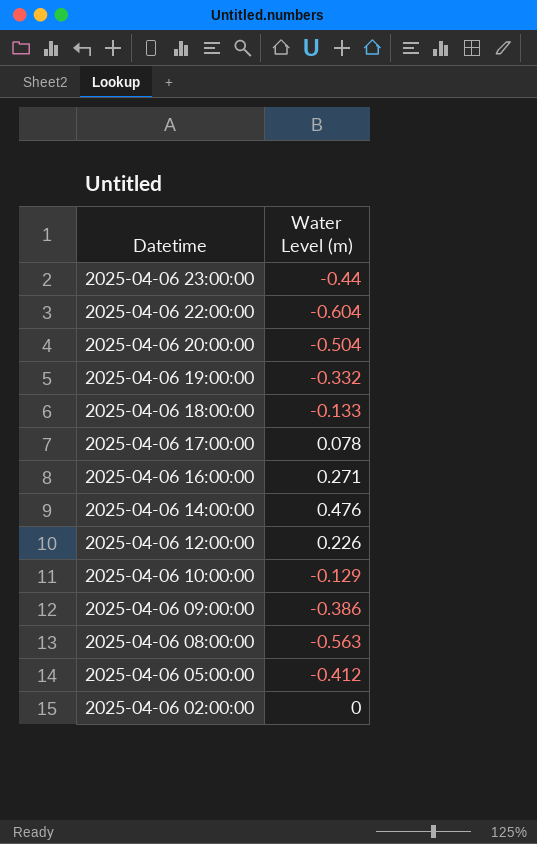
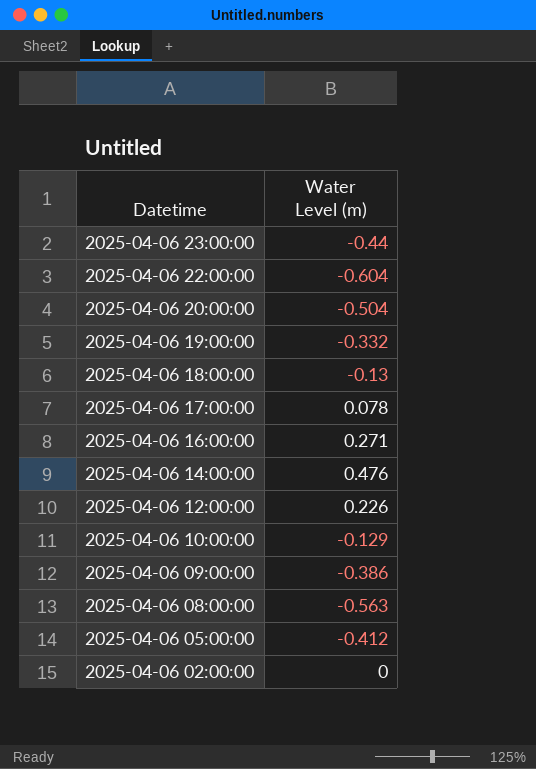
2025-04-06 18:00:00 | Water Level (m): -0.133 -> -0.13

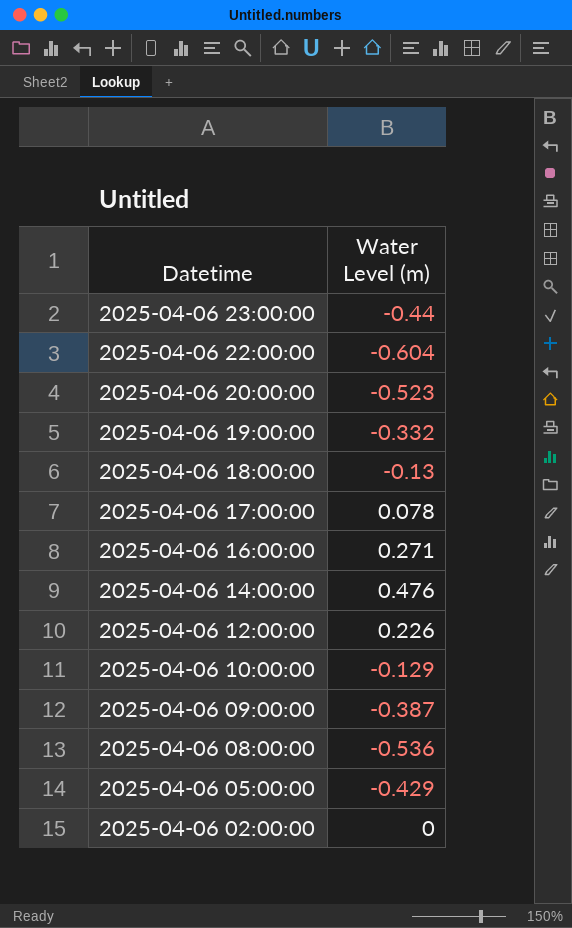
2025-04-06 20:00:00 | Water Level (m): -0.504 -> -0.523
2025-04-06 09:00:00 | Water Level (m): -0.386 -> -0.387
2025-04-06 08:00:00 | Water Level (m): -0.563 -> -0.536
2025-04-06 05:00:00 | Water Level (m): -0.412 -> -0.429

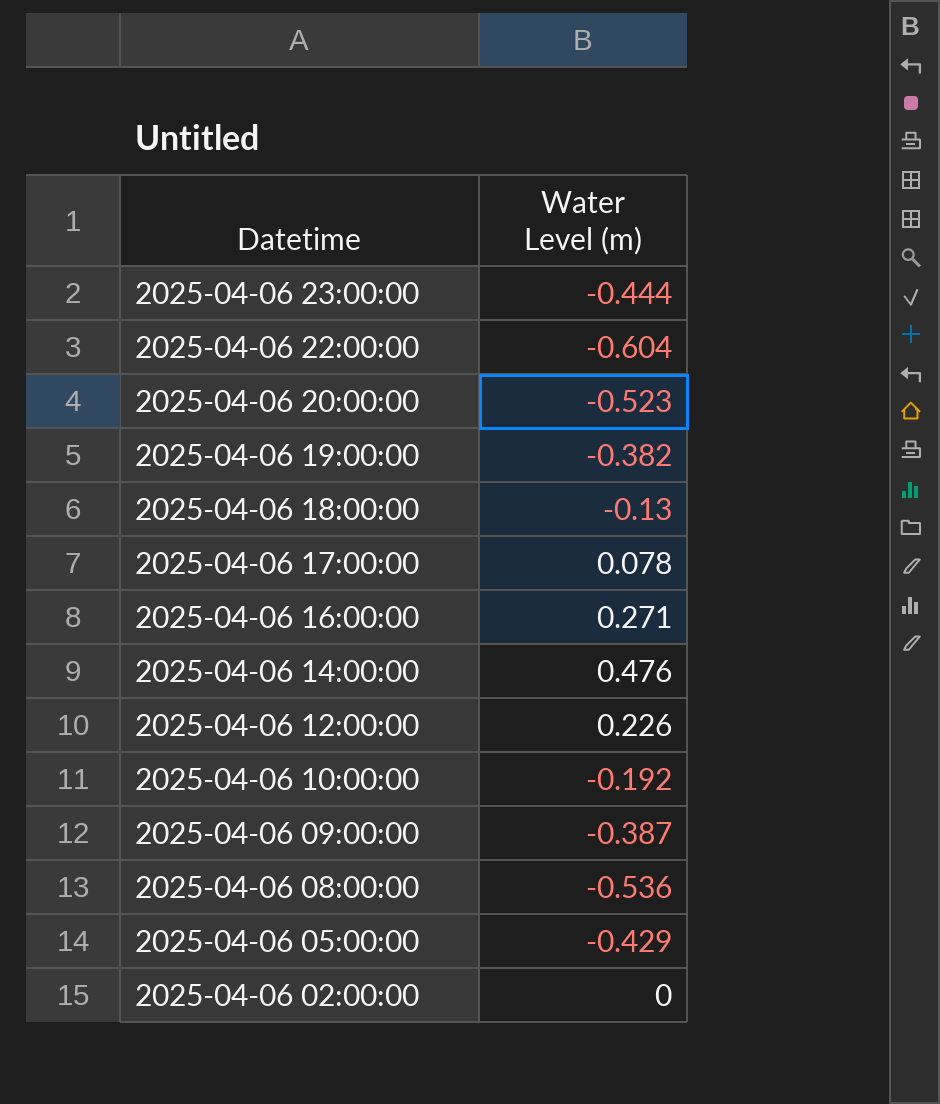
2025-04-06 23:00:00 | Water Level (m): -0.44 -> -0.444
2025-04-06 19:00:00 | Water Level (m): -0.332 -> -0.382
2025-04-06 10:00:00 | Water Level (m): -0.129 -> -0.192

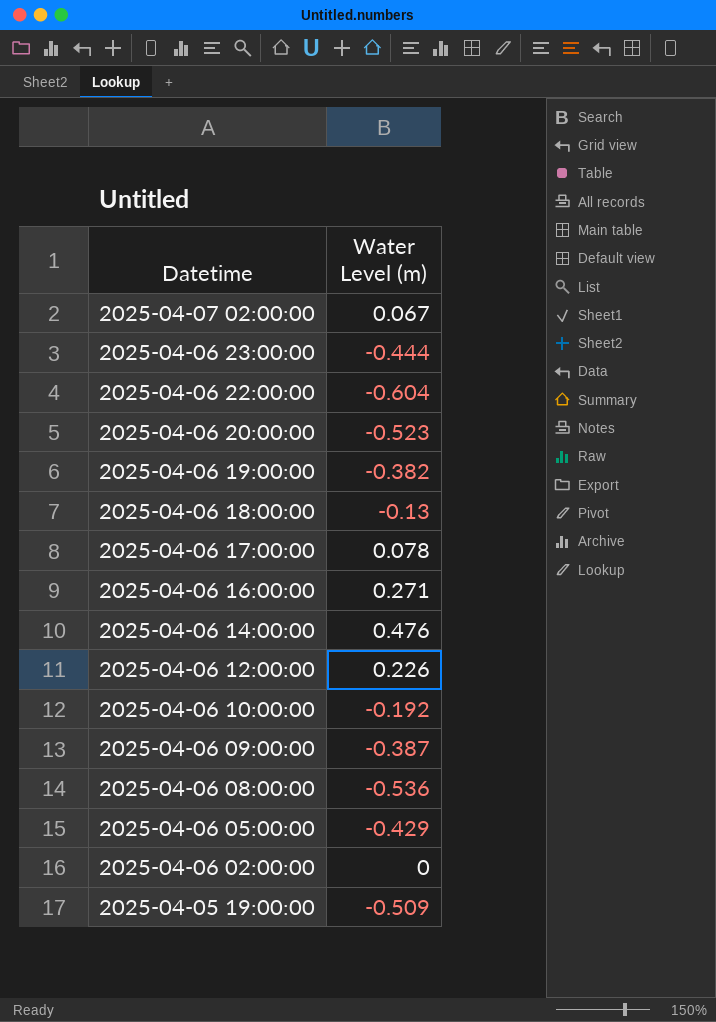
row 2025-04-07 02:00:00: none -> 0.067
row 2025-04-05 19:00:00: none -> -0.509

